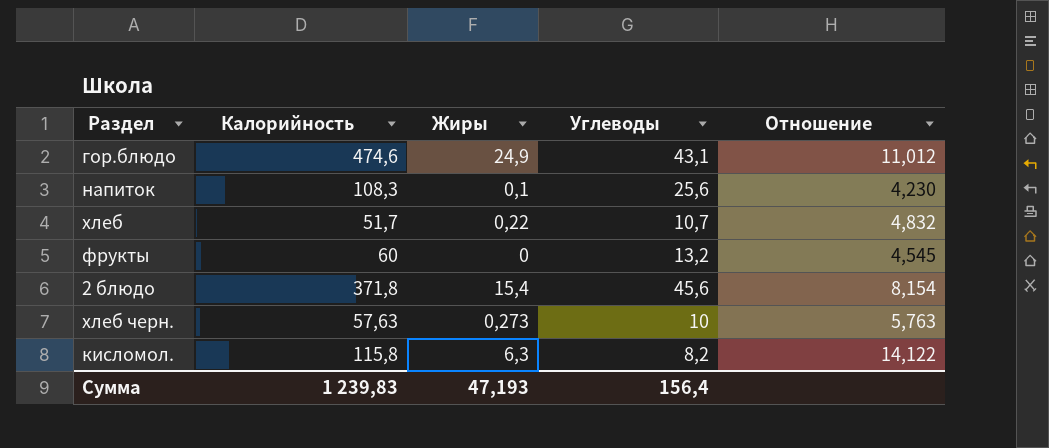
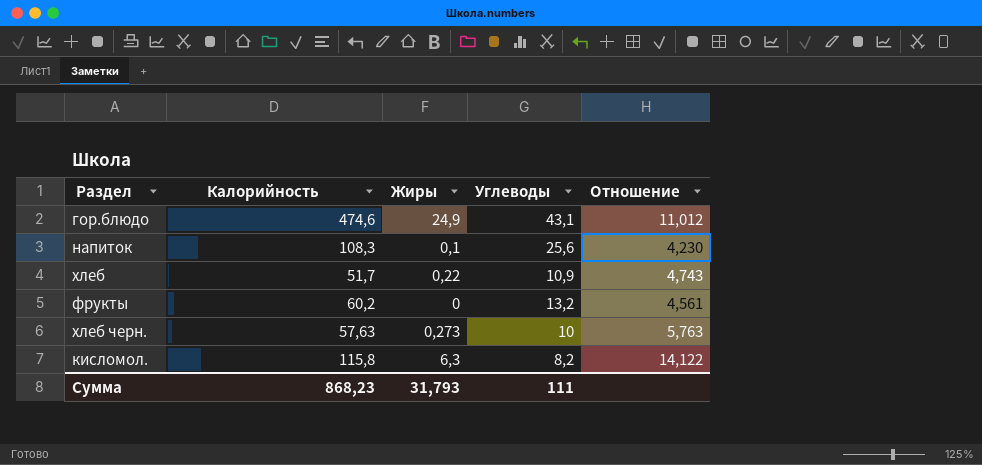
row 2 блюдо: 371,8 | 15,4 | 45,6 | 8,154 -> none
хлеб | Углеводы: 10,7 -> 10,9
хлеб | Отношение: 4,832 -> 4,743
фрукты | Калорийность: 60 -> 60,2
фрукты | Отношение: 4,545 -> 4,561
Сумма | Калорийность: 1 239,83 -> 868,23
Сумма | Жиры: 47,193 -> 31,793
Сумма | Углеводы: 156,4 -> 111

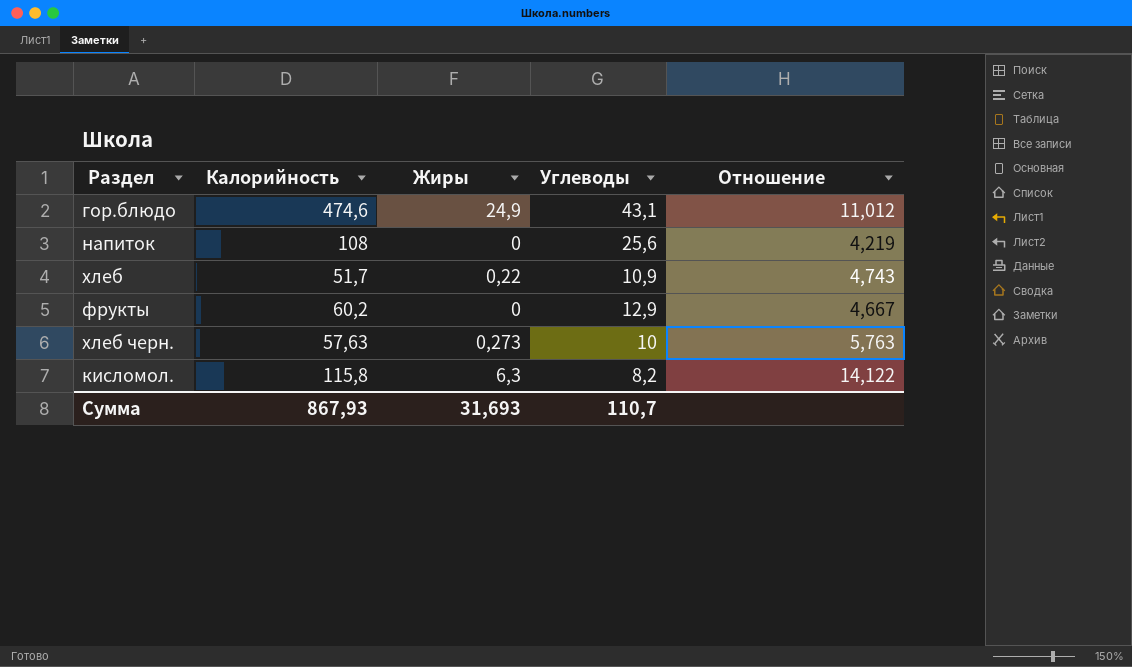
напиток | Калорийность: 108,3 -> 108
напиток | Жиры: 0,1 -> 0
напиток | Отношение: 4,230 -> 4,219
фрукты | Углеводы: 13,2 -> 12,9
фрукты | Отношение: 4,561 -> 4,667
Сумма | Калорийность: 868,23 -> 867,93
Сумма | Жиры: 31,793 -> 31,693
Сумма | Углеводы: 111 -> 110,7

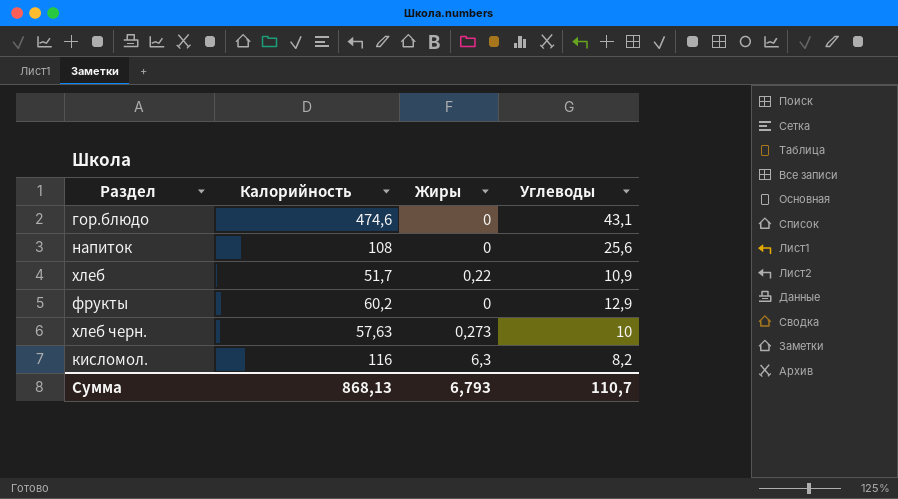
column Отношение | formula: [Калорийность] / [Углеводы] -> none
гор.блюдо | Жиры: 24,9 -> 0
кисломол. | Калорийность: 115,8 -> 116
Сумма | Калорийность: 867,93 -> 868,13
Сумма | Жиры: 31,693 -> 6,793

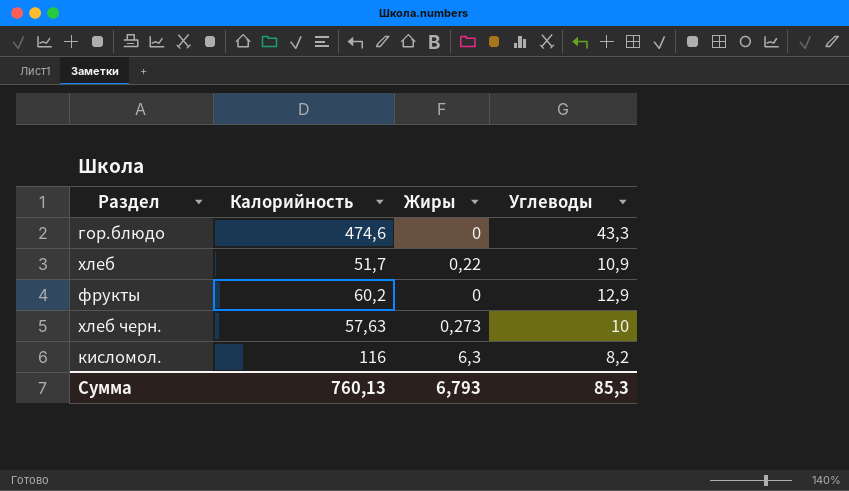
row напиток: 108 | 0 | 25,6 -> none
гор.блюдо | Углеводы: 43,1 -> 43,3
Сумма | Калорийность: 868,13 -> 760,13
Сумма | Углеводы: 110,7 -> 85,3

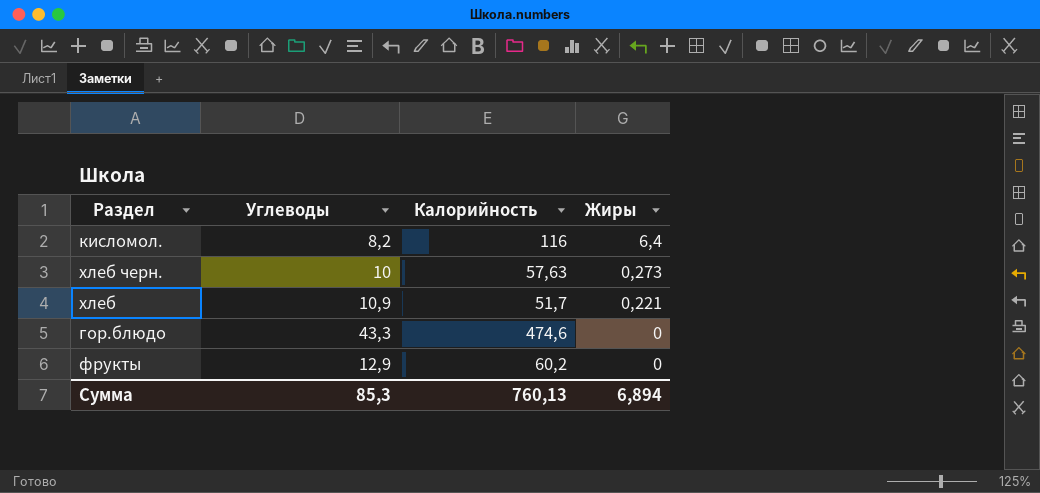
row order: none -> Жиры descending
column Углеводы | position: 4 -> 2
кисломол. | Жиры: 6,3 -> 6,4
хлеб | Жиры: 0,22 -> 0,221
Сумма | Жиры: 6,793 -> 6,894

